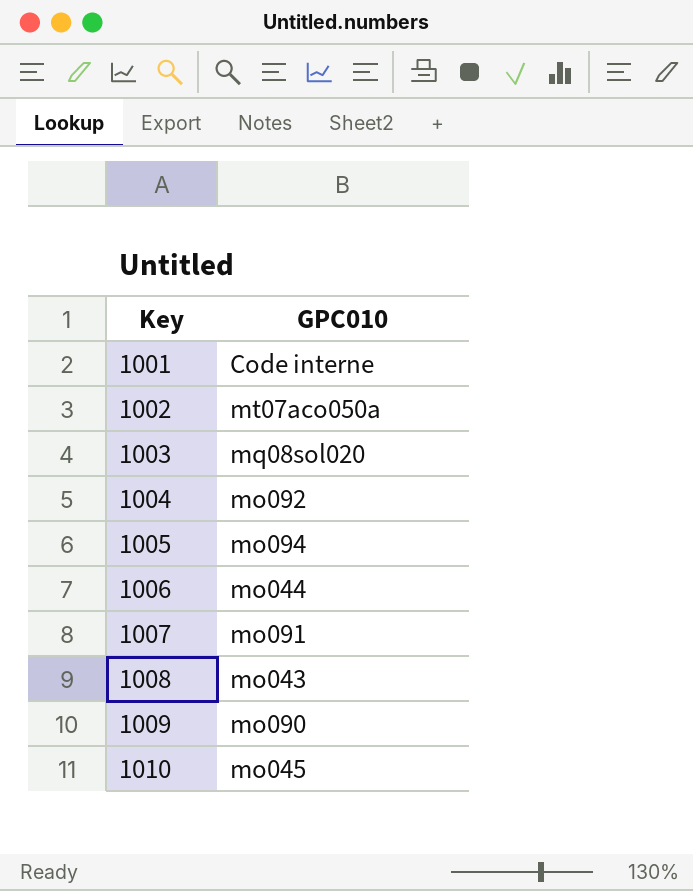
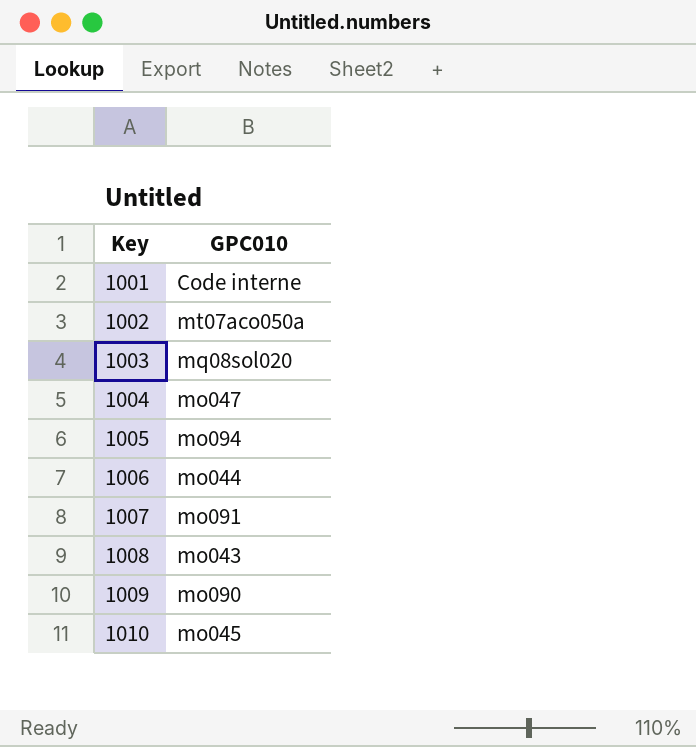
1004 | GPC010: mo092 -> mo047

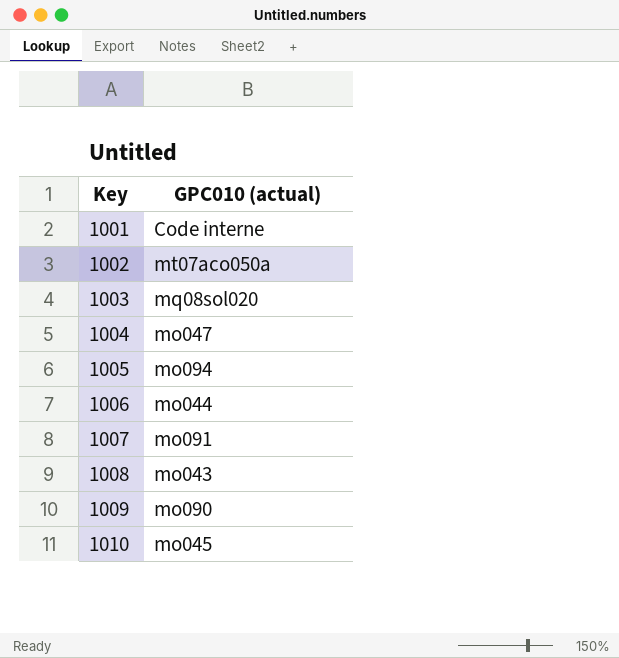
column name: GPC010 -> GPC010 (actual)

